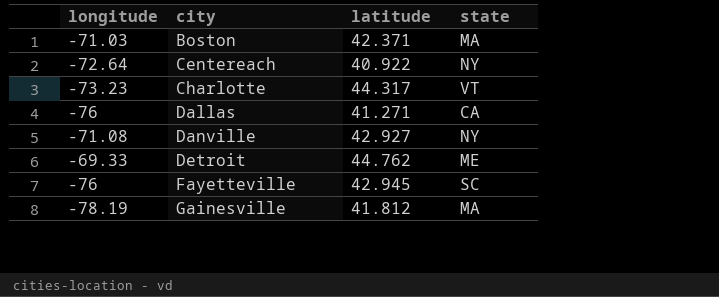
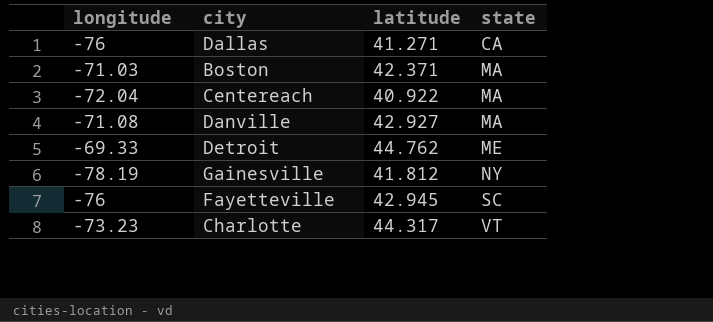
row order: city ascending -> state ascending
Centereach | longitude: -72.64 -> -72.04
Centereach | state: NY -> MA
Danville | state: NY -> MA
Gainesville | state: MA -> NY

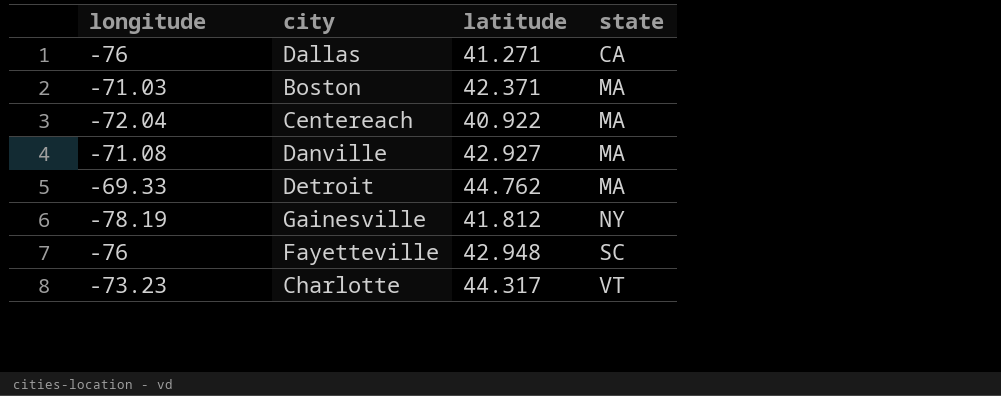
Detroit | state: ME -> MA
Fayetteville | latitude: 42.945 -> 42.948

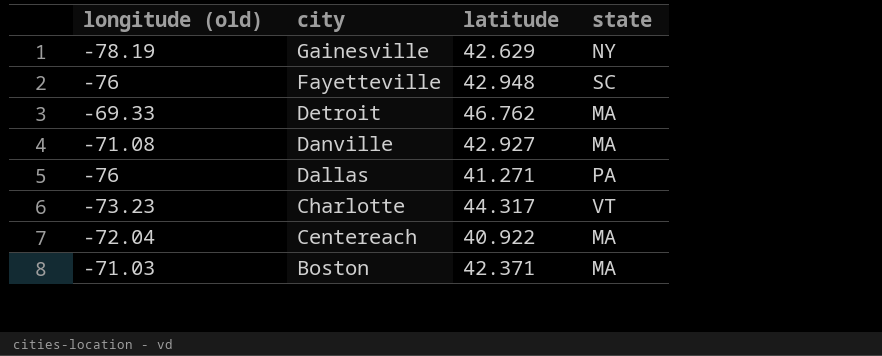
row order: state ascending -> city descending
column name: longitude -> longitude (old)
Gainesville | latitude: 41.812 -> 42.629
Detroit | latitude: 44.762 -> 46.762
Dallas | state: CA -> PA

